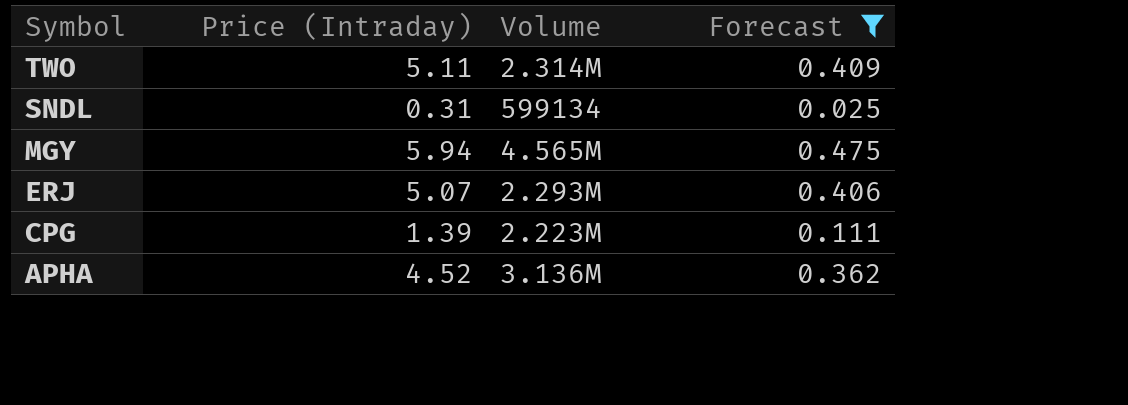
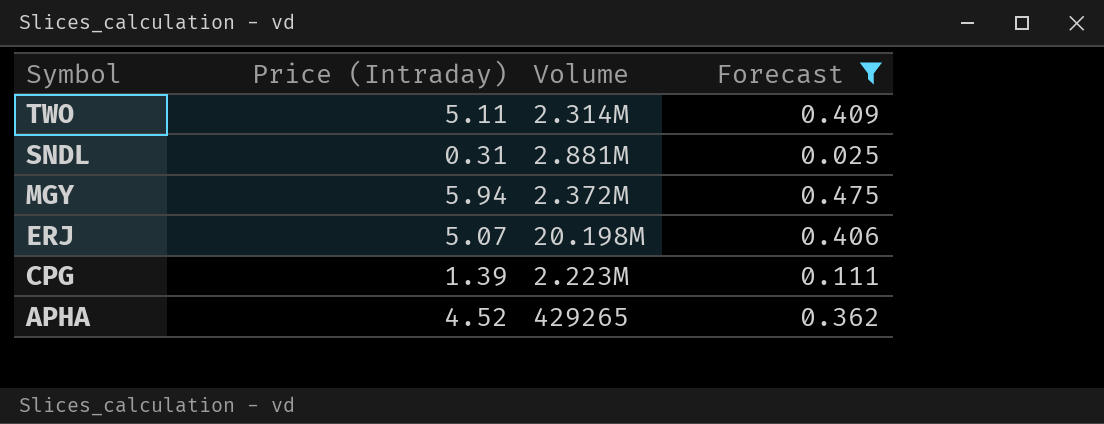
SNDL | Volume: 599134 -> 2.881M
MGY | Volume: 4.565M -> 2.372M
ERJ | Volume: 2.293M -> 20.198M
APHA | Volume: 3.136M -> 429265

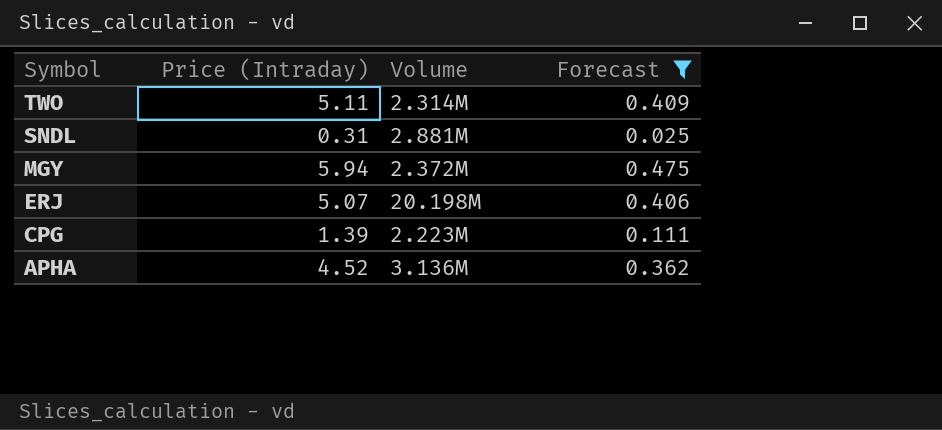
APHA | Volume: 429265 -> 3.136M

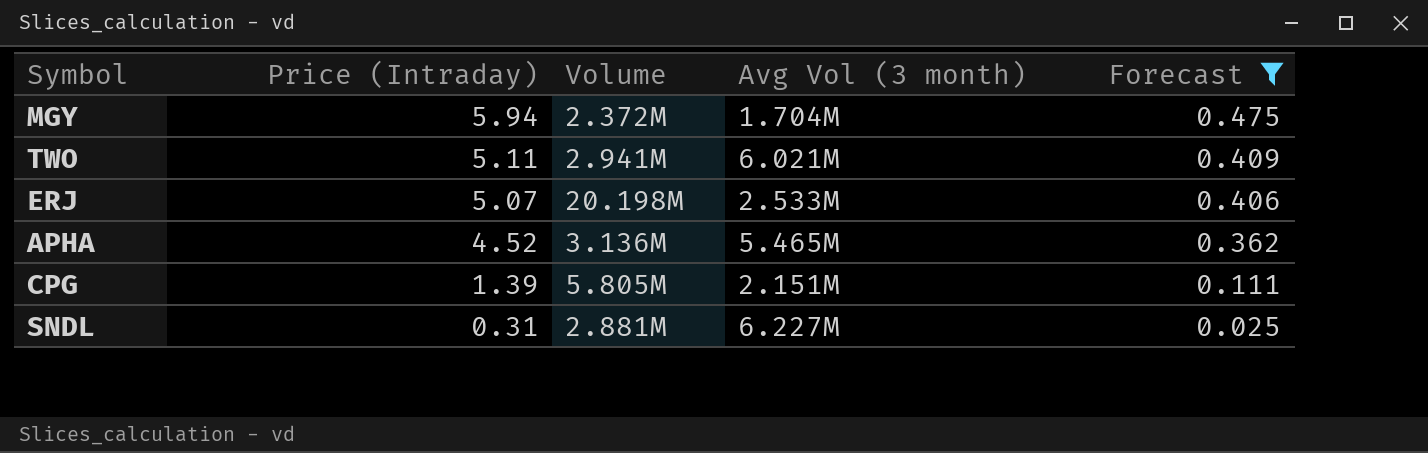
row order: Symbol descending -> Price (Intraday) descending
column Avg Vol (3 month) | position: none -> 4
TWO | Volume: 2.314M -> 2.941M
CPG | Volume: 2.223M -> 5.805M

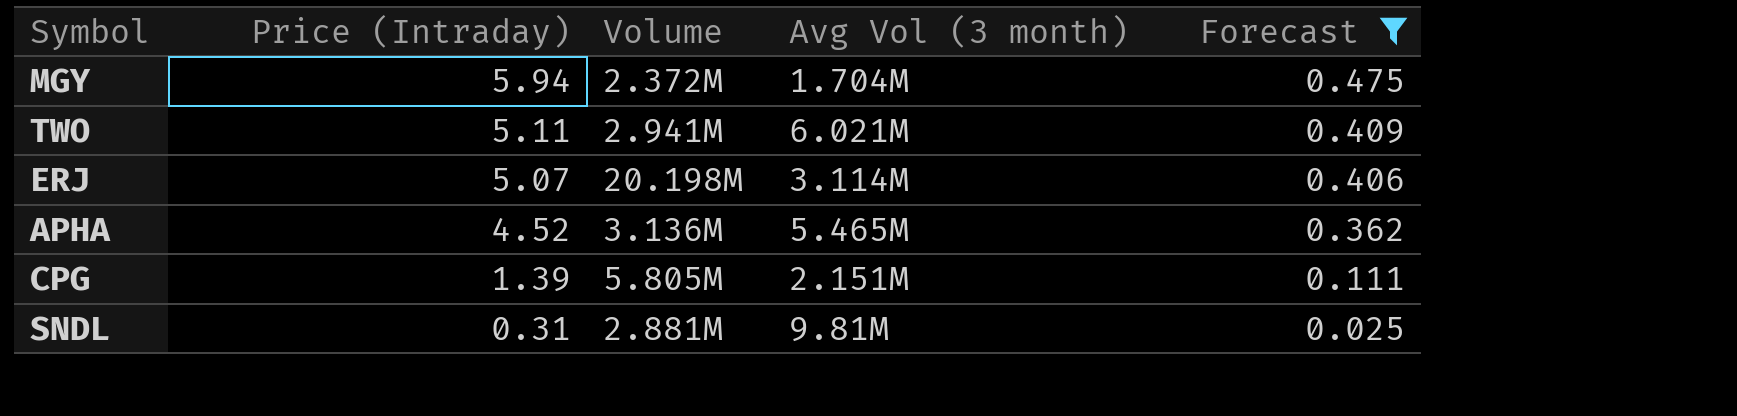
ERJ | Avg Vol (3 month): 2.533M -> 3.114M
SNDL | Avg Vol (3 month): 6.227M -> 9.81M

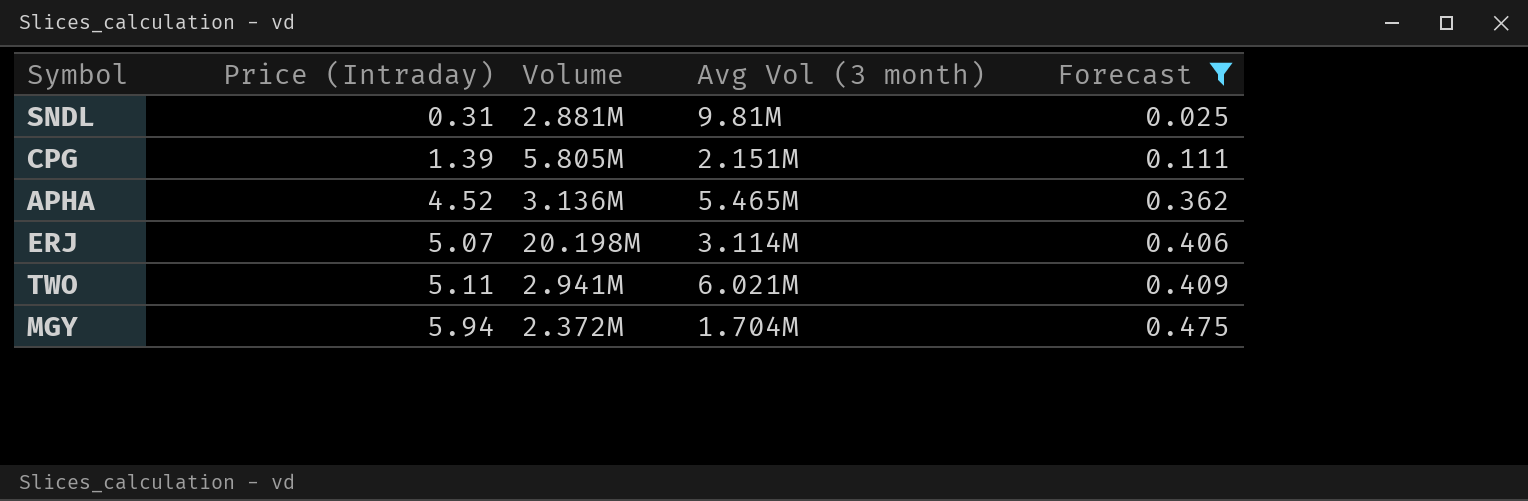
row order: Price (Intraday) descending -> Price (Intraday) ascending

